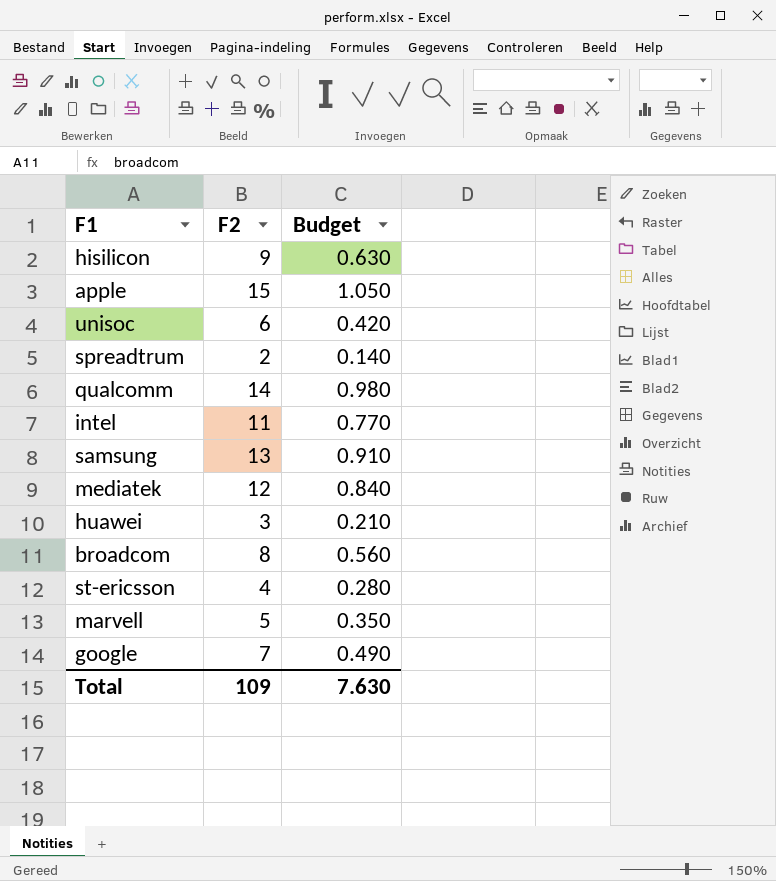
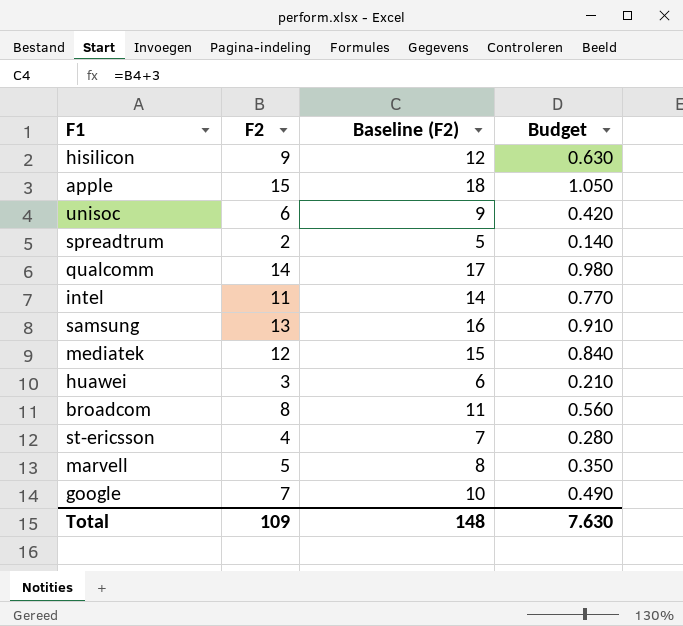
column Baseline (F2) | formula: none -> [F2] + 3

